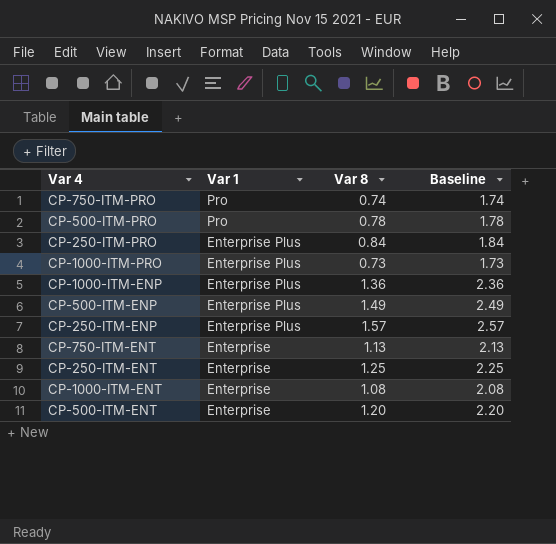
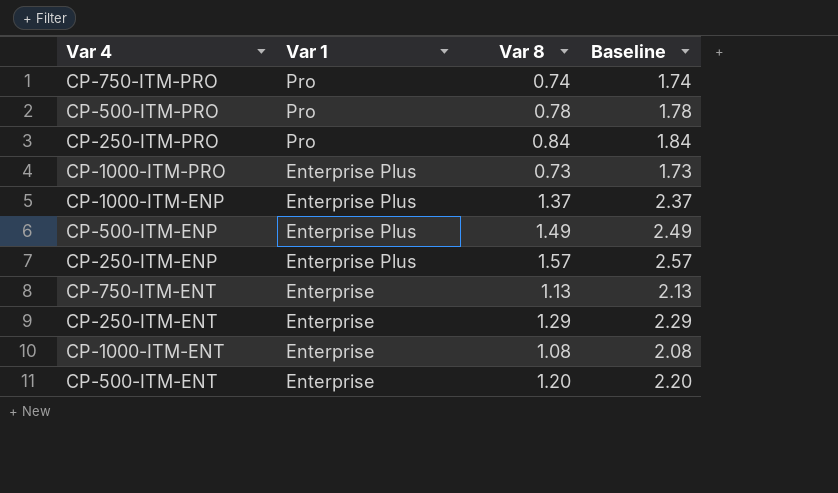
CP-250-ITM-PRO | Var 1: Enterprise Plus -> Pro
CP-1000-ITM-ENP | Var 8: 1.36 -> 1.37
CP-1000-ITM-ENP | Baseline: 2.36 -> 2.37
CP-250-ITM-ENT | Var 8: 1.25 -> 1.29
CP-250-ITM-ENT | Baseline: 2.25 -> 2.29

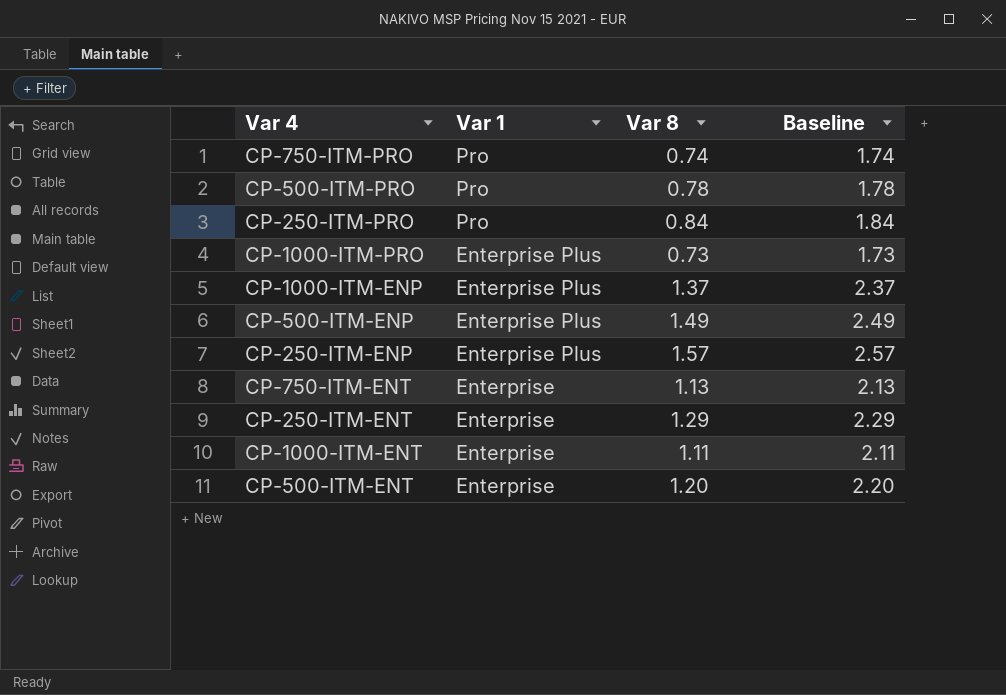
CP-1000-ITM-ENT | Var 8: 1.08 -> 1.11
CP-1000-ITM-ENT | Baseline: 2.08 -> 2.11

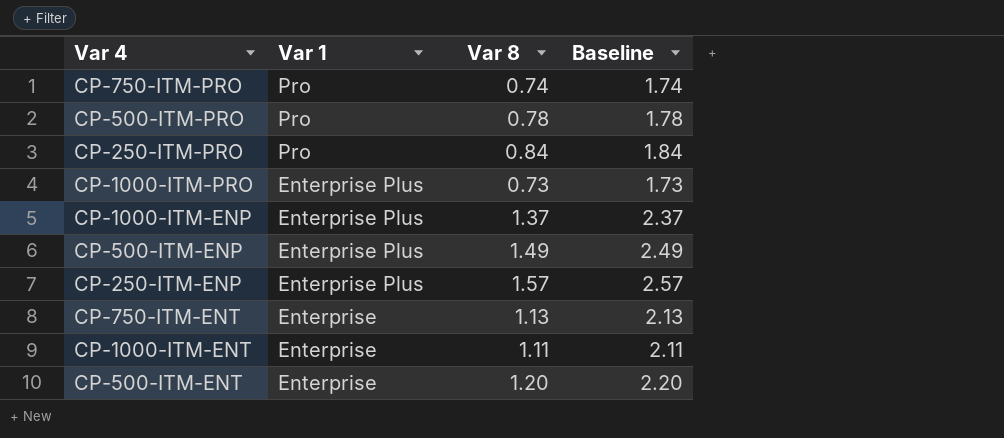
row CP-250-ITM-ENT: Enterprise | 1.29 | 2.29 -> none

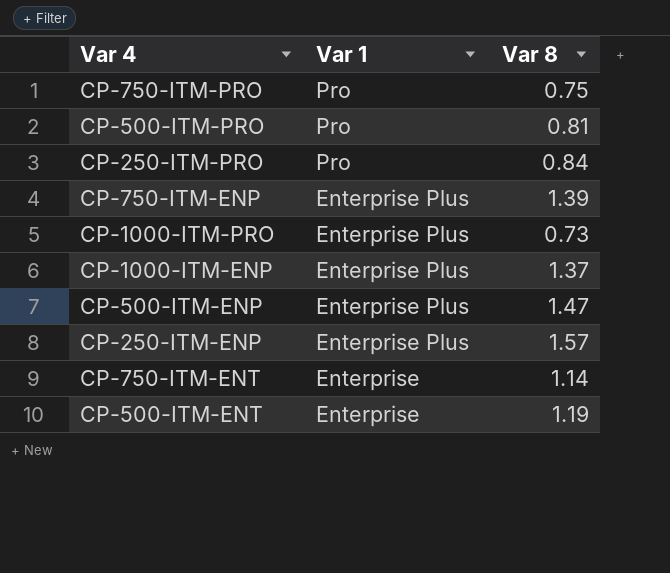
column Baseline | formula: [Var 8] + 1 -> none
row CP-1000-ITM-ENT: Enterprise | 1.11 | 2.11 -> none
CP-750-ITM-PRO | Var 8: 0.74 -> 0.75
CP-500-ITM-PRO | Var 8: 0.78 -> 0.81
row CP-750-ITM-ENP: none -> Enterprise Plus | 1.39
CP-500-ITM-ENP | Var 8: 1.49 -> 1.47
CP-750-ITM-ENT | Var 8: 1.13 -> 1.14
CP-500-ITM-ENT | Var 8: 1.20 -> 1.19

